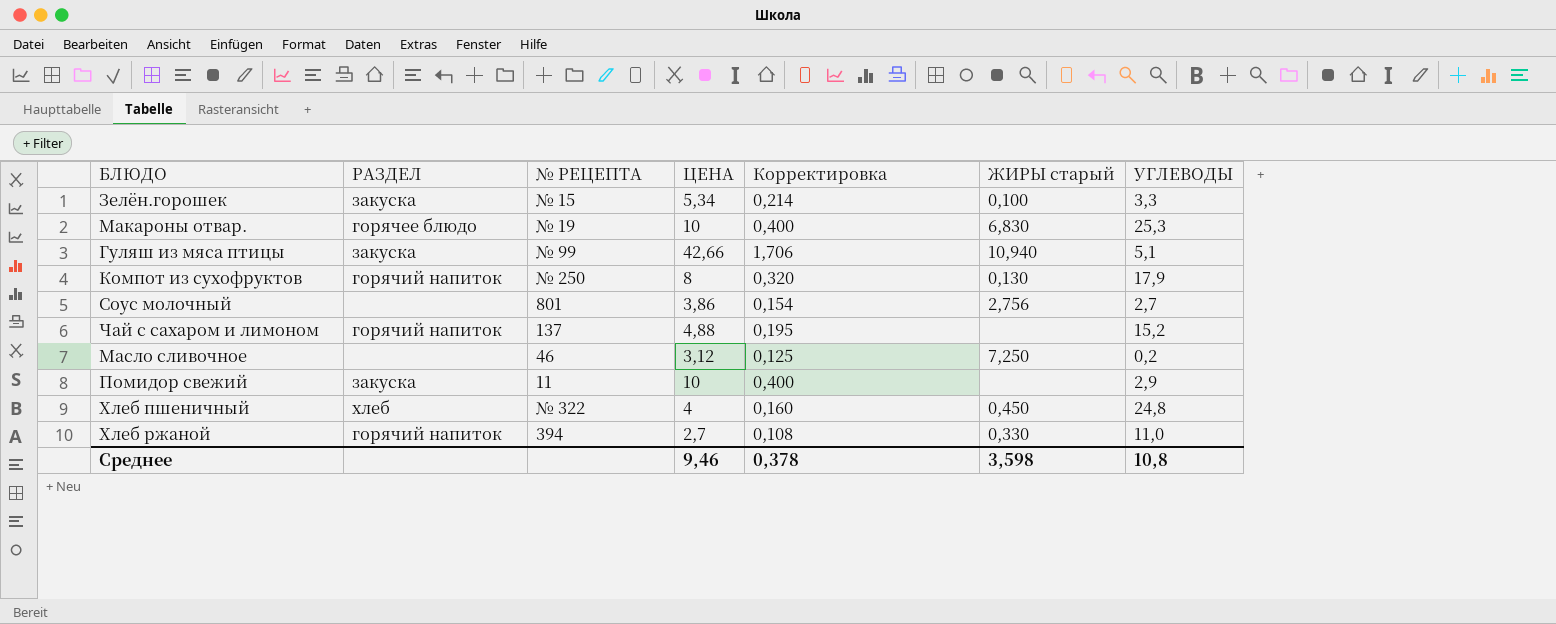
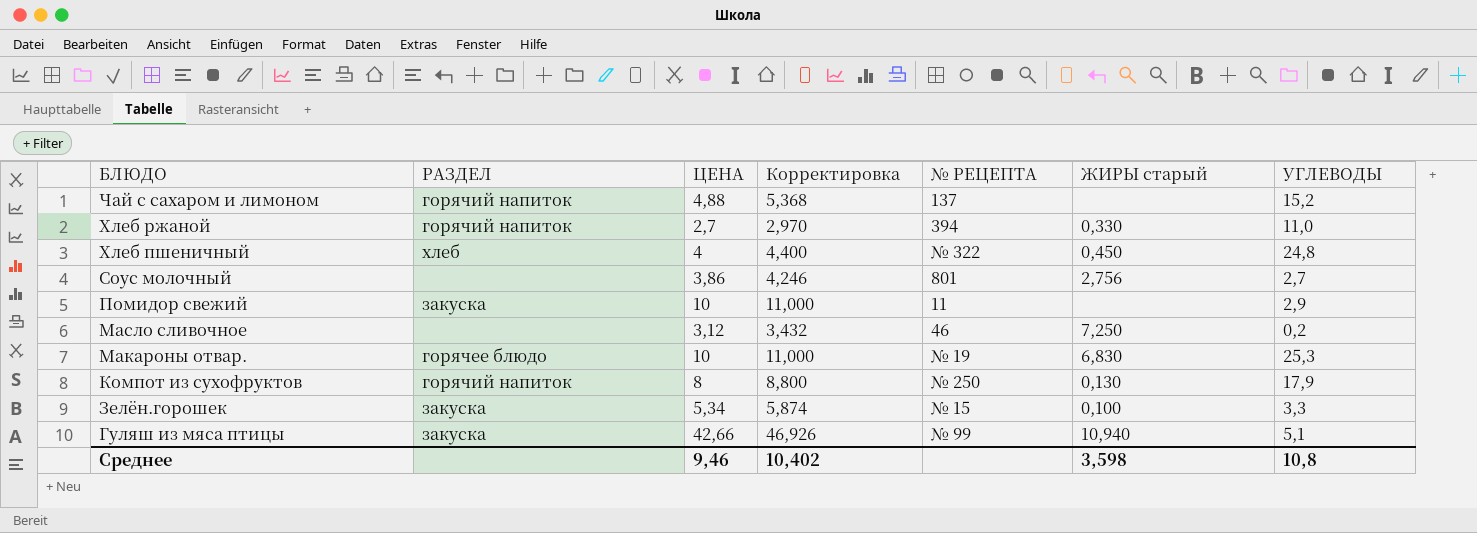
row order: none -> БЛЮДО descending
column Корректировка | formula: [ЦЕНА] * 0,04 -> [ЦЕНА] * 1,1
column № РЕЦЕПТА | position: 3 -> 5
Среднее | Корректировка: 0,378 -> 10,402

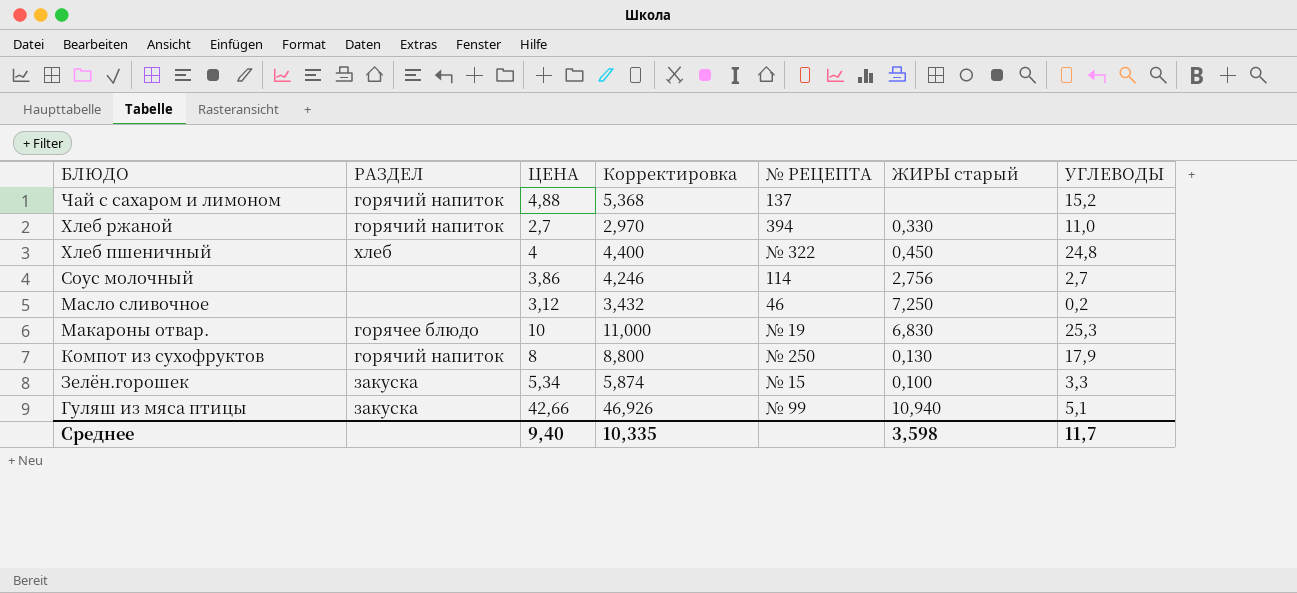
row Помидор свежий: закуска | 10 | 11,000 | 11 | none | 2,9 -> none
Соус молочный | № РЕЦЕПТА: 801 -> 114
Среднее | ЦЕНА: 9,46 -> 9,40
Среднее | Корректировка: 10,402 -> 10,335
Среднее | УГЛЕВОДЫ: 10,8 -> 11,7

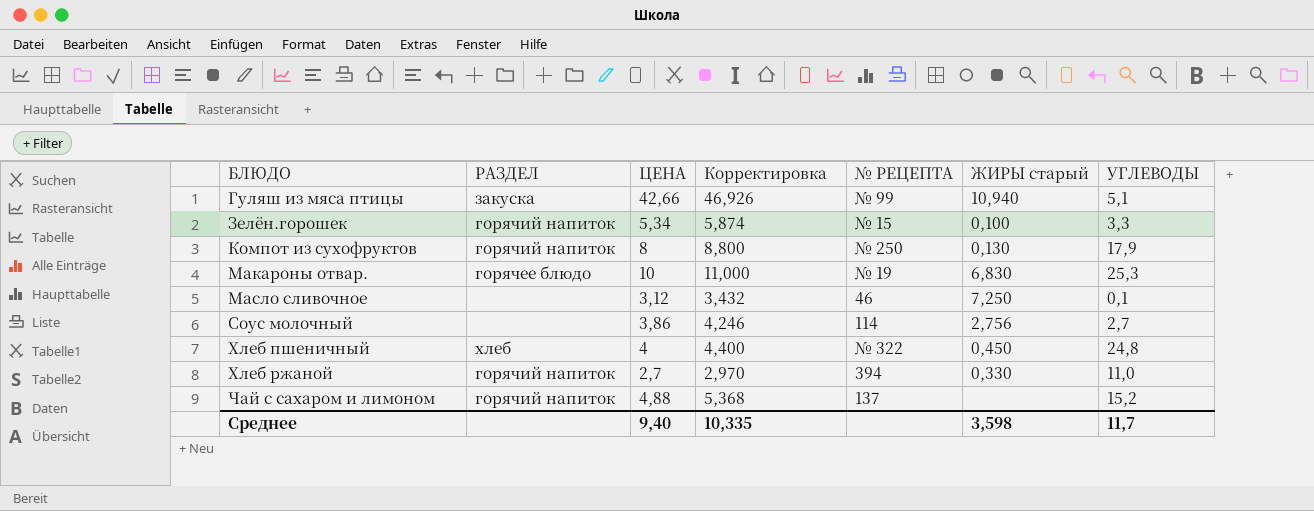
row order: БЛЮДО descending -> БЛЮДО ascending
Зелён.горошек | РАЗДЕЛ: закуска -> горячий напиток
Масло сливочное | УГЛЕВОДЫ: 0,2 -> 0,1

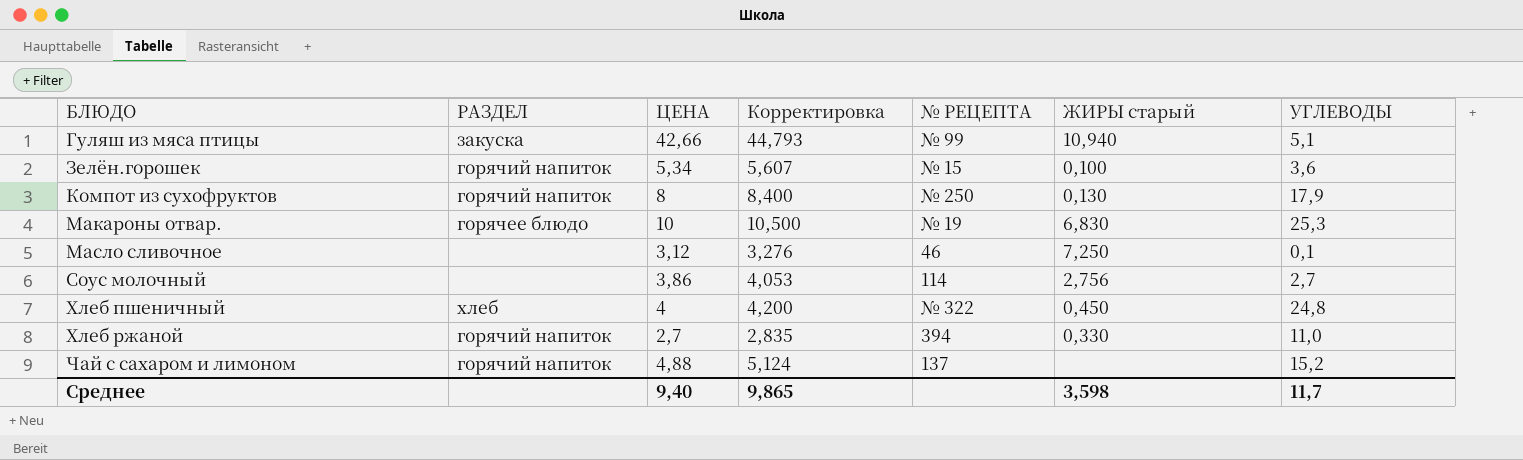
column Корректировка | formula: [ЦЕНА] * 1,1 -> [ЦЕНА] * 1,05
Зелён.горошек | УГЛЕВОДЫ: 3,3 -> 3,6
Среднее | Корректировка: 10,335 -> 9,865

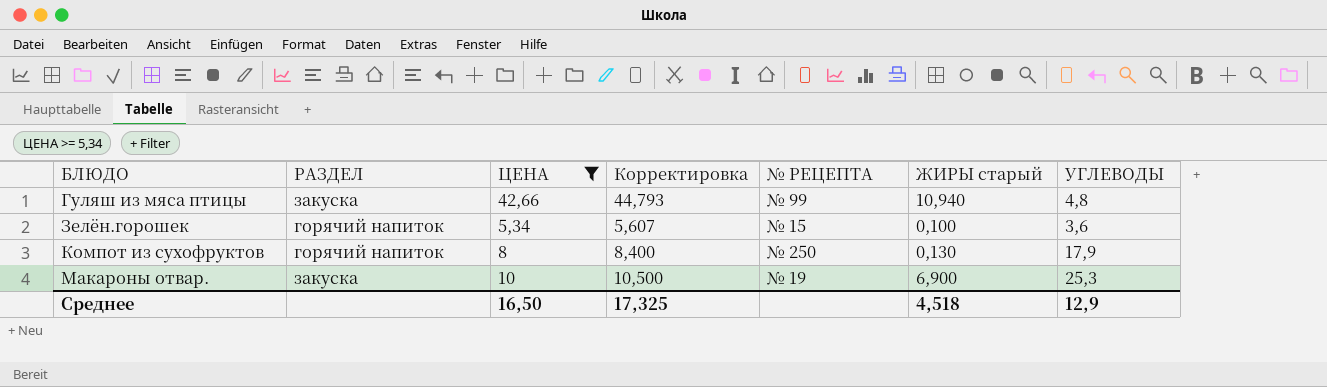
filter: none -> ЦЕНА >= 5,34
Гуляш из мяса птицы | УГЛЕВОДЫ: 5,1 -> 4,8
Макароны отвар. | РАЗДЕЛ: горячее блюдо -> закуска
Макароны отвар. | ЖИРЫ старый: 6,830 -> 6,900
Среднее | ЦЕНА: 9,40 -> 16,50
Среднее | Корректировка: 9,865 -> 17,325
Среднее | ЖИРЫ старый: 3,598 -> 4,518
Среднее | УГЛЕВОДЫ: 11,7 -> 12,9

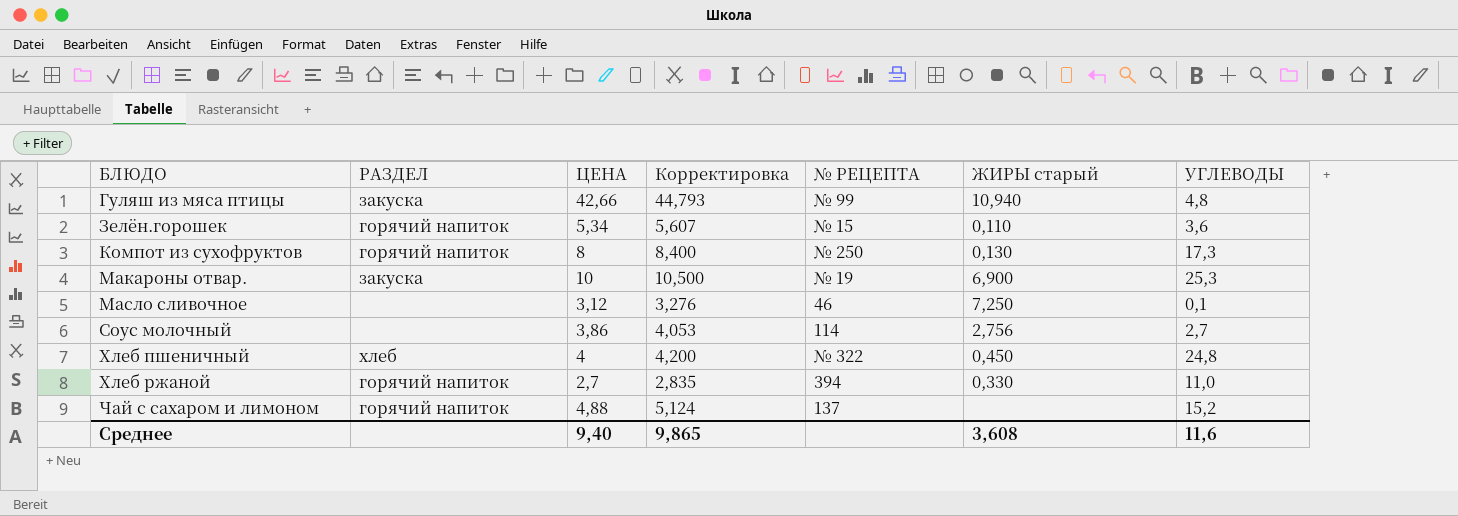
filter: ЦЕНА >= 5,34 -> none
Зелён.горошек | ЖИРЫ старый: 0,100 -> 0,110
Компот из сухофруктов | УГЛЕВОДЫ: 17,9 -> 17,3
Среднее | ЦЕНА: 16,50 -> 9,40
Среднее | Корректировка: 17,325 -> 9,865
Среднее | ЖИРЫ старый: 4,518 -> 3,608
Среднее | УГЛЕВОДЫ: 12,9 -> 11,6

